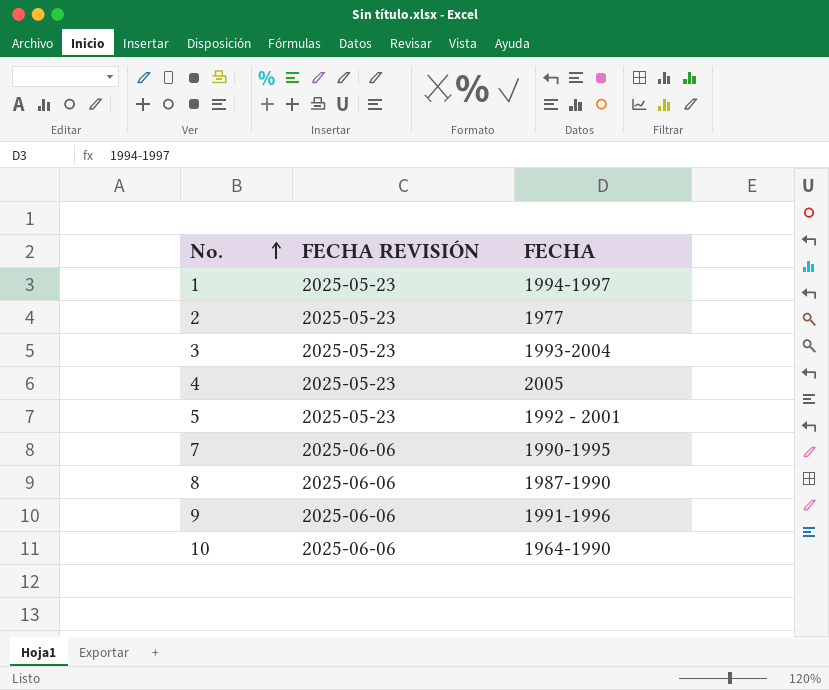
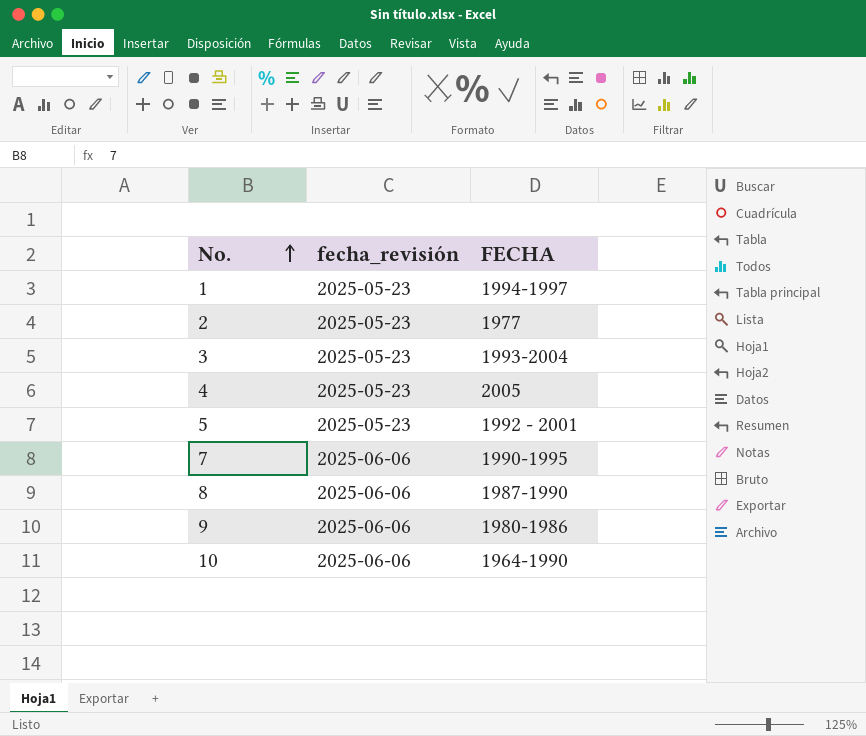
column name: FECHA REVISIÓN -> fecha_revisión
9 | FECHA: 1991-1996 -> 1980-1986

